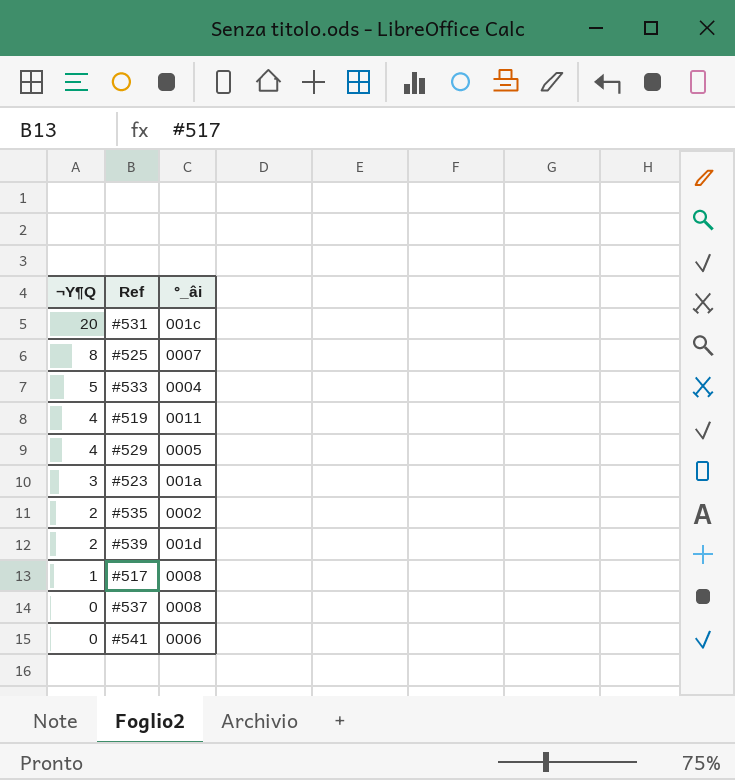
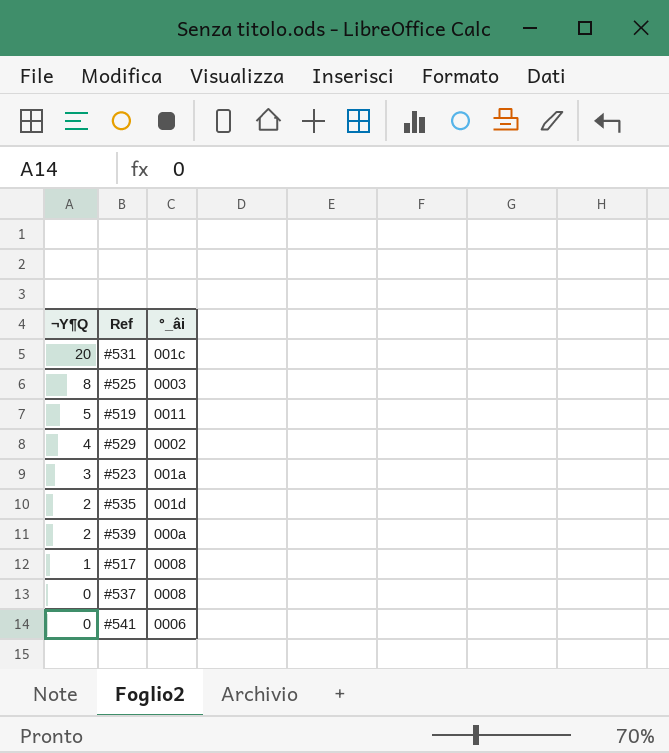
row #533: 5 | 0004 -> none
#525 | °_âi: 0007 -> 0003
#519 | ¬Y¶Q: 4 -> 5
#529 | °_âi: 0005 -> 0002
#535 | °_âi: 0002 -> 001d
#539 | °_âi: 001d -> 000a

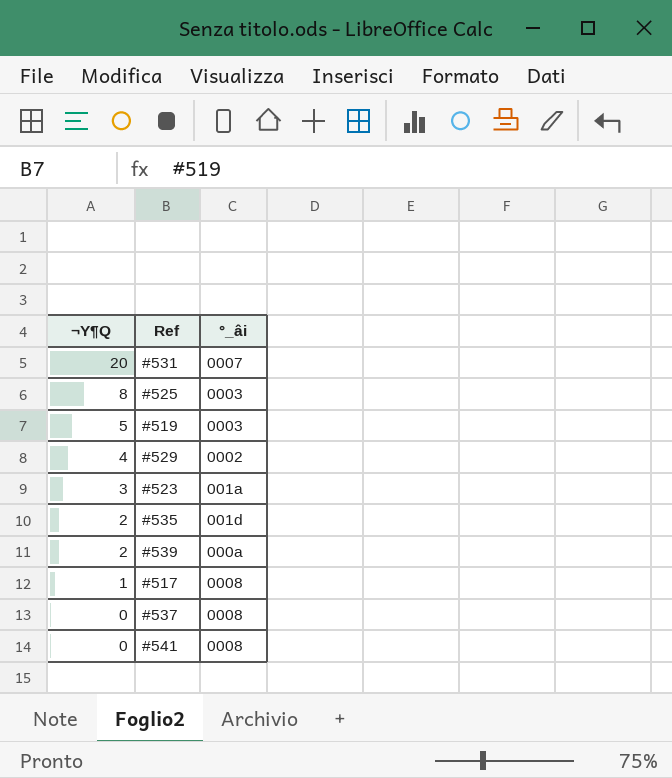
#531 | °_âi: 001c -> 0007
#519 | °_âi: 0011 -> 0003
#541 | °_âi: 0006 -> 0008

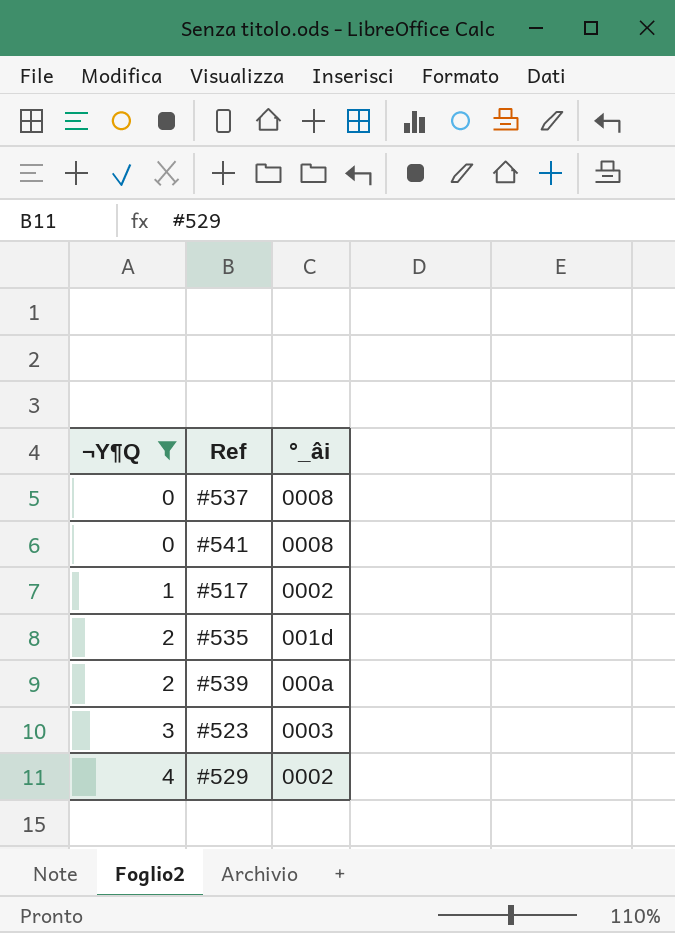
filter: none -> ¬Y¶Q <= 4
row order: ¬Y¶Q descending -> ¬Y¶Q ascending
#517 | °_âi: 0008 -> 0002
#523 | °_âi: 001a -> 0003

